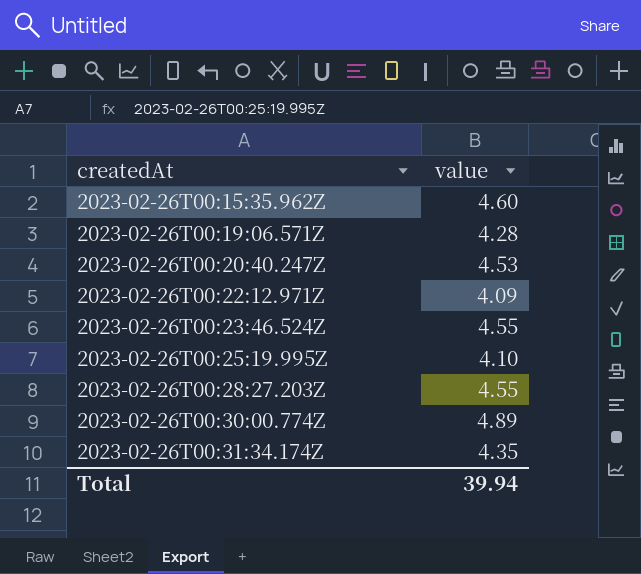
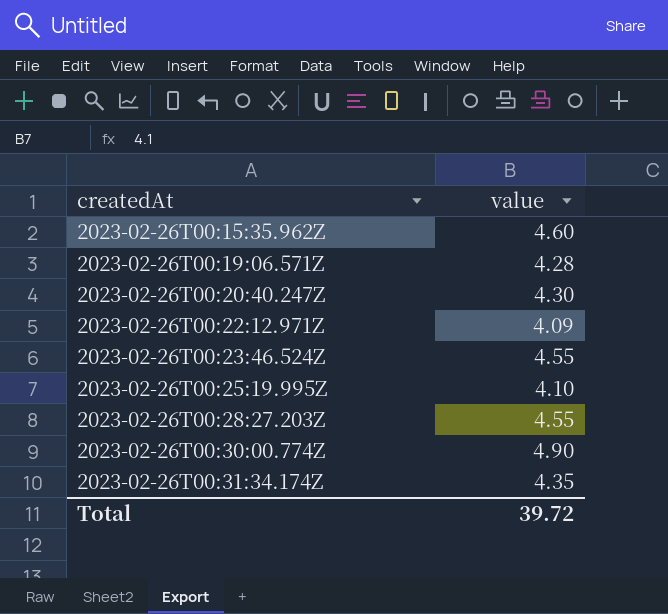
2023-02-26T00:20:40.247Z | value: 4.53 -> 4.30
2023-02-26T00:30:00.774Z | value: 4.89 -> 4.90
Total | value: 39.94 -> 39.72

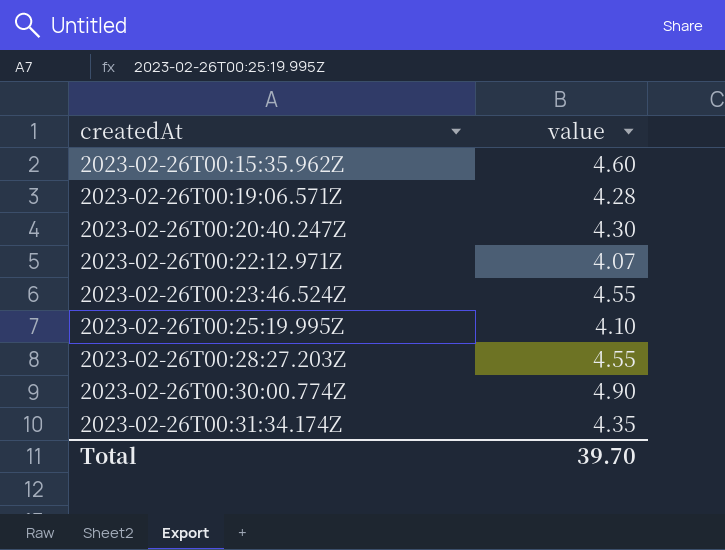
2023-02-26T00:22:12.971Z | value: 4.09 -> 4.07
Total | value: 39.72 -> 39.70

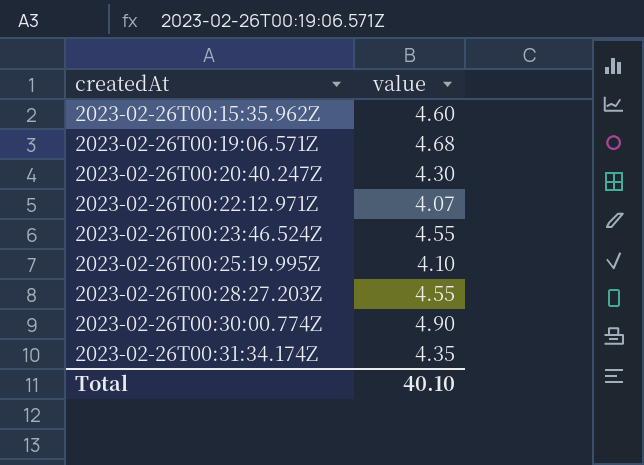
2023-02-26T00:19:06.571Z | value: 4.28 -> 4.68
Total | value: 39.70 -> 40.10

